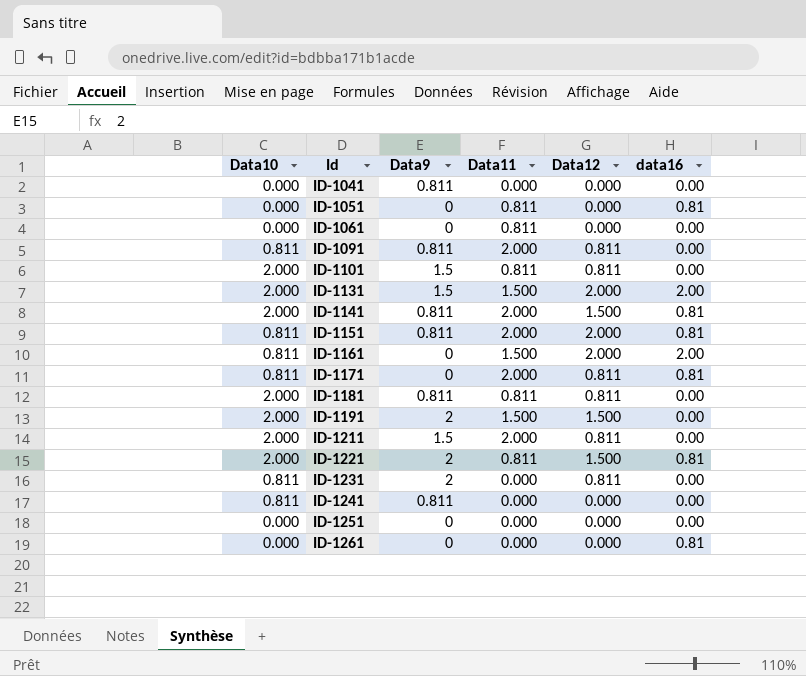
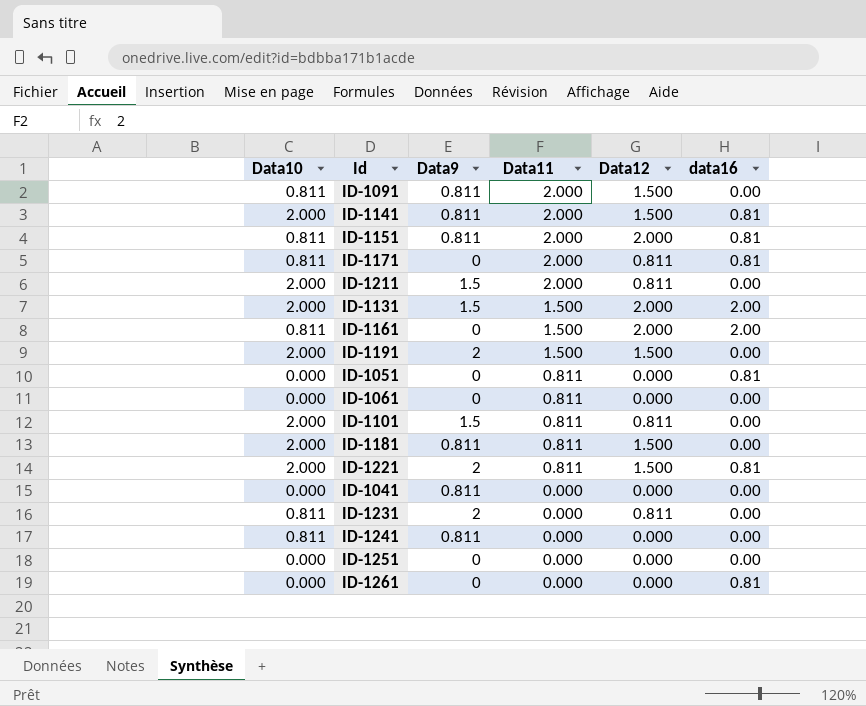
row order: Id ascending -> Data11 descending
ID-1091 | Data12: 0.811 -> 1.500
ID-1181 | Data12: 0.811 -> 1.500

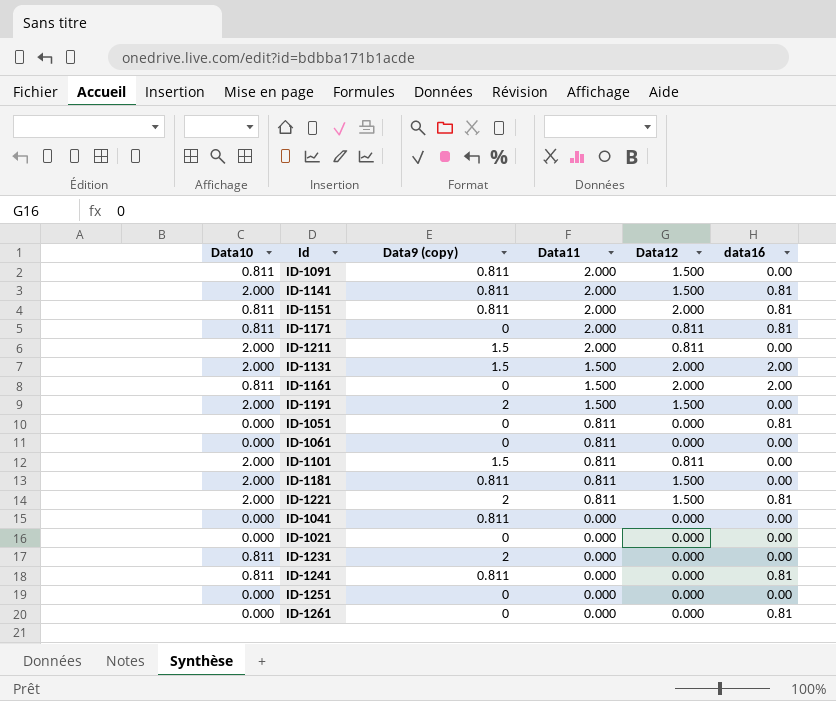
column name: Data9 -> Data9 (copy)
row ID-1021: none -> 0.000 | 0 | 0.000 | 0.000 | 0.00
ID-1231 | Data12: 0.811 -> 0.000
ID-1241 | data16: 0.00 -> 0.81

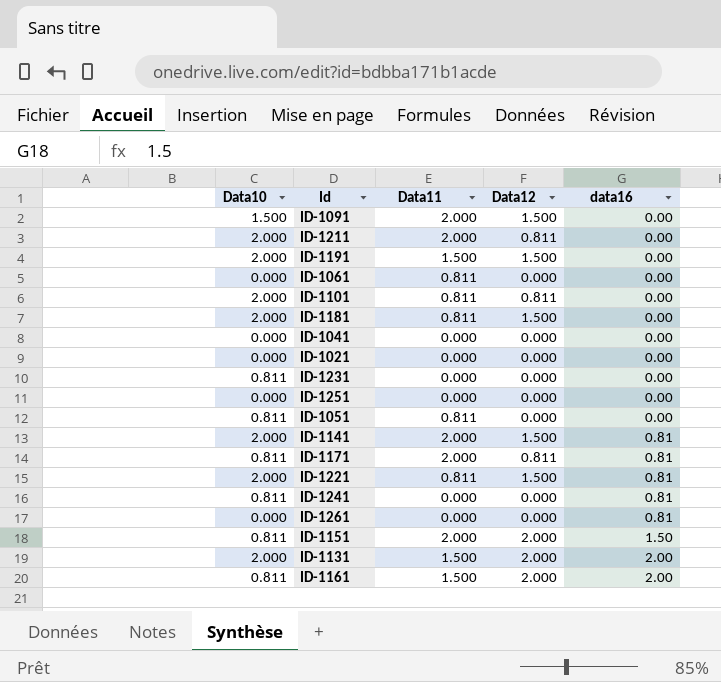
row order: Data11 descending -> data16 ascending
column Data9 (copy) | position: 3 -> none
ID-1091 | Data10: 0.811 -> 1.500
ID-1051 | Data10: 0.000 -> 0.811
ID-1051 | data16: 0.81 -> 0.00
ID-1151 | data16: 0.81 -> 1.50

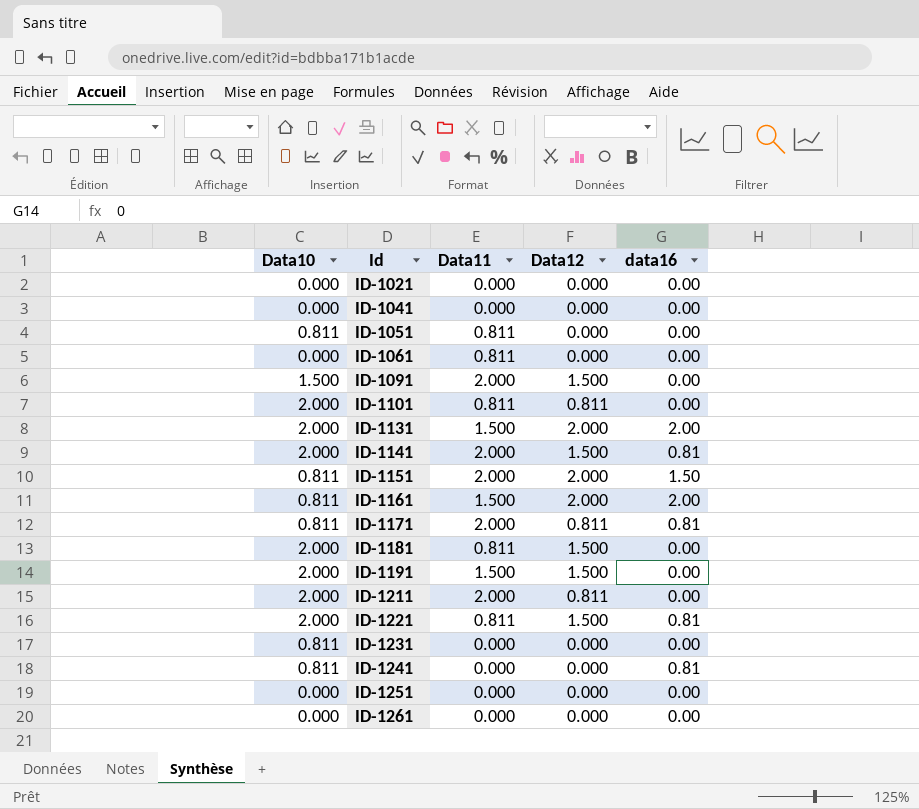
row order: data16 ascending -> Id ascending
ID-1261 | data16: 0.81 -> 0.00

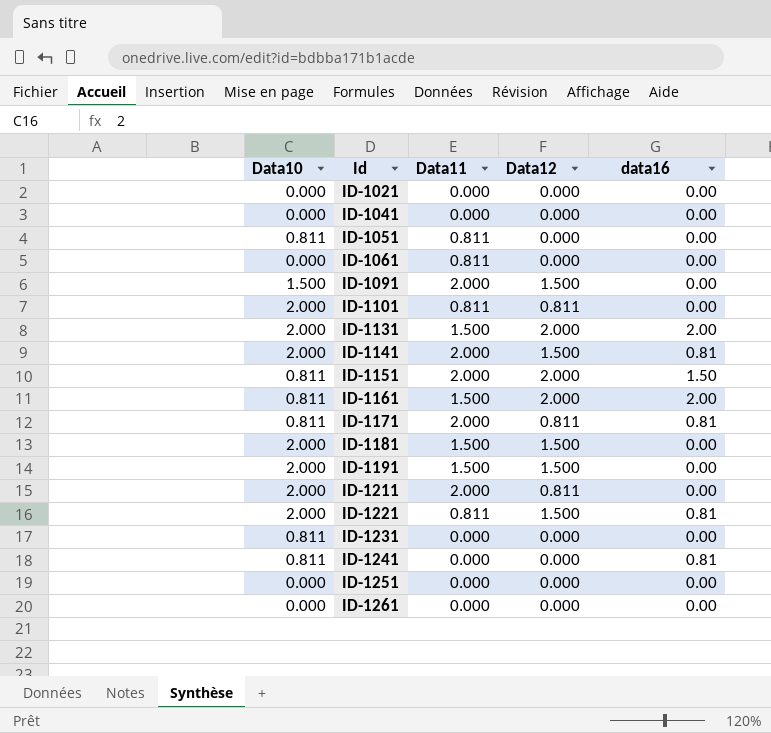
ID-1181 | Data11: 0.811 -> 1.500

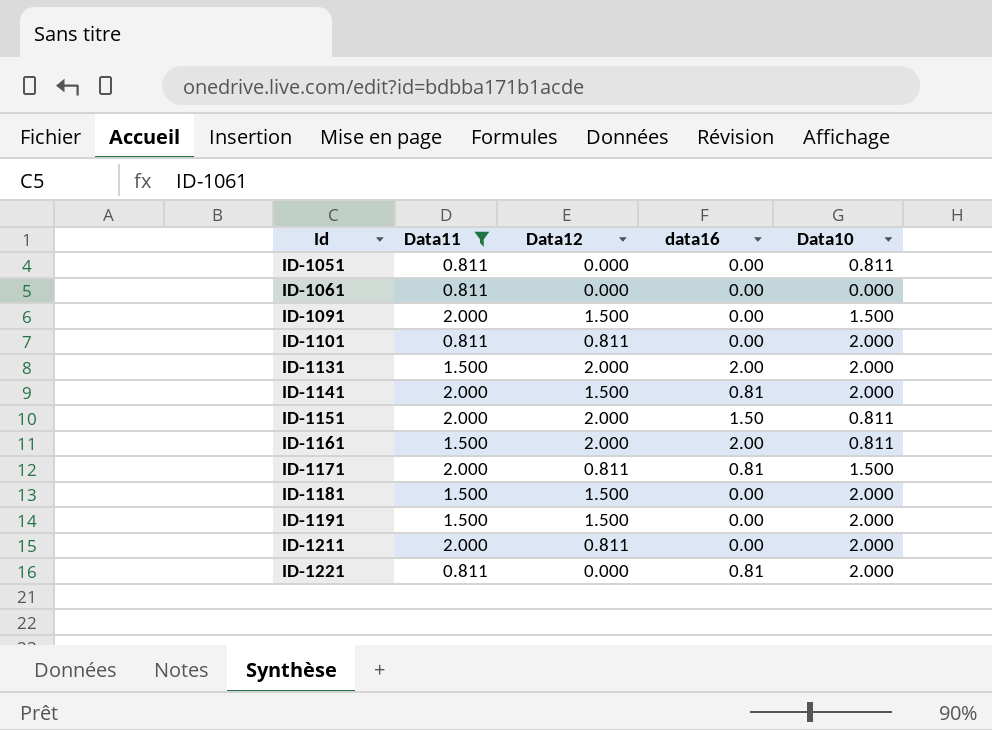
filter: none -> Data11 != 0.000
column Data10 | position: 1 -> 5
ID-1171 | Data10: 0.811 -> 1.500
ID-1221 | Data12: 1.500 -> 0.000

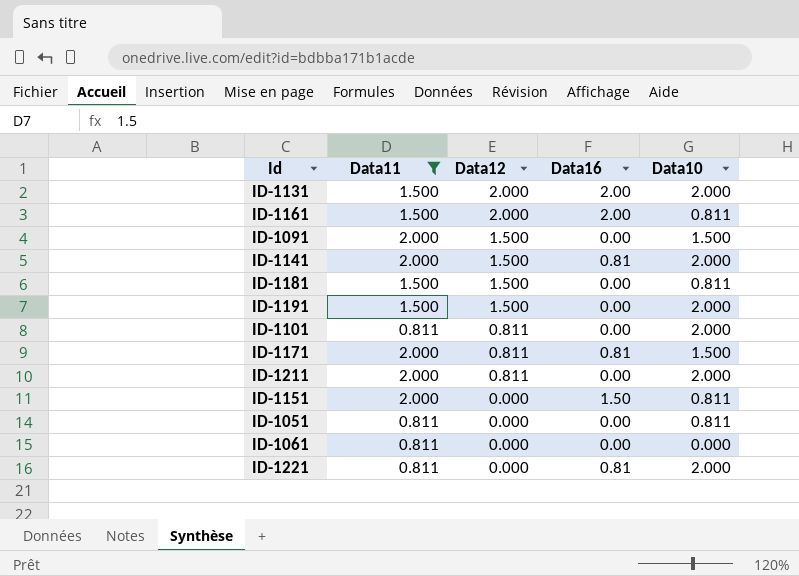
row order: Id ascending -> Data12 descending
column name: data16 -> Data16
ID-1181 | Data10: 2.000 -> 0.811
ID-1151 | Data12: 2.000 -> 0.000

